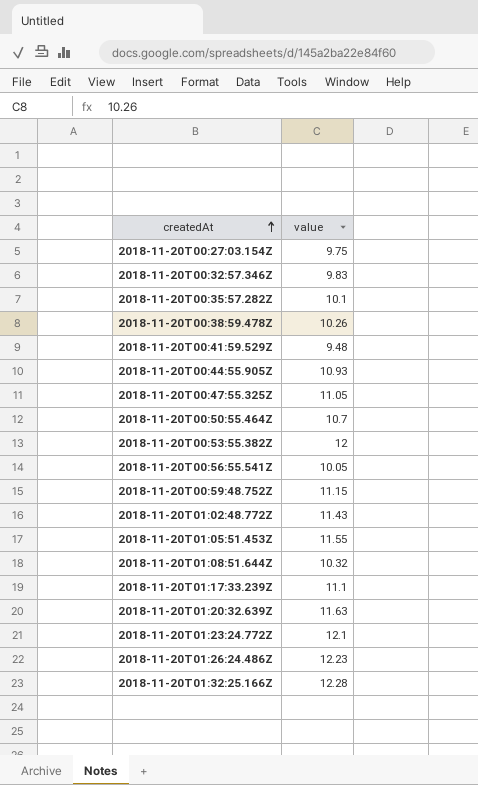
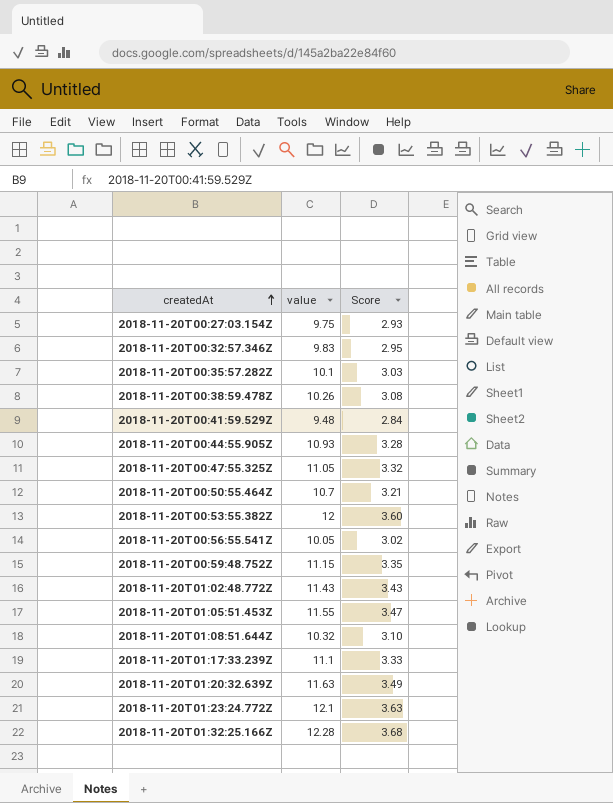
column Score | formula: none -> [value] * 0.3
row 2018-11-20T01:26:24.486Z: 12.23 -> none

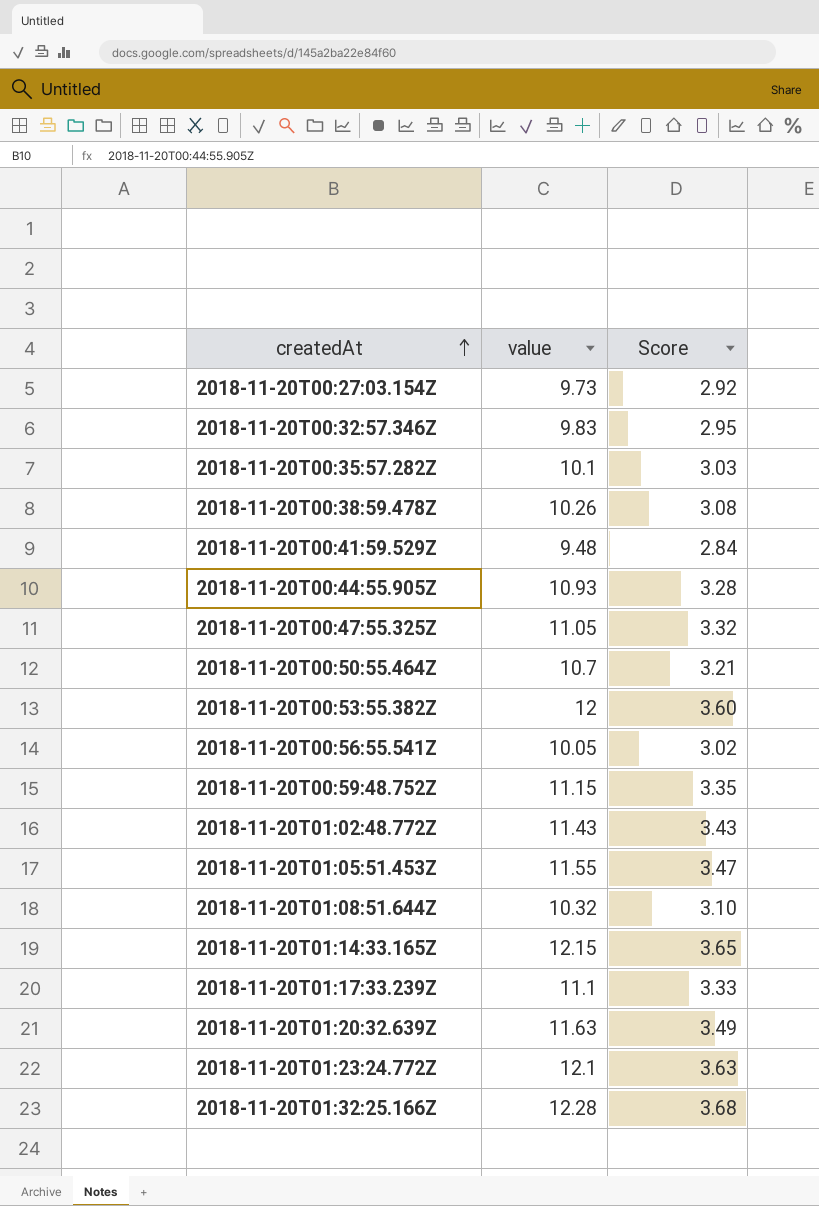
2018-11-20T00:27:03.154Z | value: 9.75 -> 9.73
2018-11-20T00:27:03.154Z | Score: 2.93 -> 2.92
row 2018-11-20T01:14:33.165Z: none -> 12.15 | 3.65

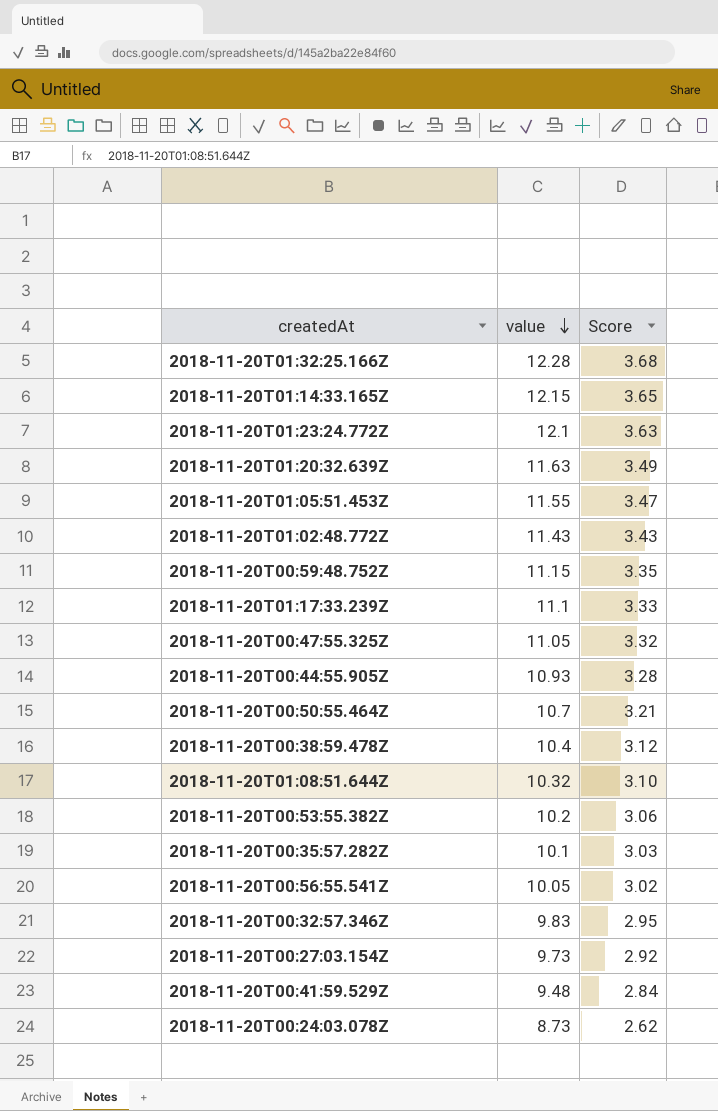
row order: createdAt ascending -> value descending
2018-11-20T00:38:59.478Z | value: 10.26 -> 10.4
2018-11-20T00:38:59.478Z | Score: 3.08 -> 3.12
2018-11-20T00:53:55.382Z | value: 12 -> 10.2
2018-11-20T00:53:55.382Z | Score: 3.60 -> 3.06
row 2018-11-20T00:24:03.078Z: none -> 8.73 | 2.62

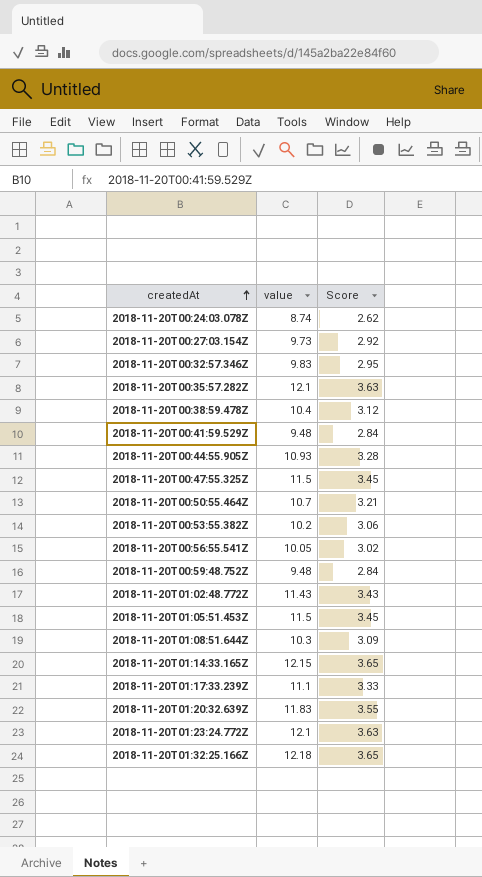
row order: value descending -> createdAt ascending
2018-11-20T00:24:03.078Z | value: 8.73 -> 8.74
2018-11-20T00:35:57.282Z | value: 10.1 -> 12.1
2018-11-20T00:35:57.282Z | Score: 3.03 -> 3.63
2018-11-20T00:47:55.325Z | value: 11.05 -> 11.5
2018-11-20T00:47:55.325Z | Score: 3.32 -> 3.45
2018-11-20T00:59:48.752Z | value: 11.15 -> 9.48
2018-11-20T00:59:48.752Z | Score: 3.35 -> 2.84
2018-11-20T01:05:51.453Z | value: 11.55 -> 11.5
2018-11-20T01:05:51.453Z | Score: 3.47 -> 3.45
2018-11-20T01:08:51.644Z | value: 10.32 -> 10.3
2018-11-20T01:08:51.644Z | Score: 3.10 -> 3.09
2018-11-20T01:20:32.639Z | value: 11.63 -> 11.83
2018-11-20T01:20:32.639Z | Score: 3.49 -> 3.55
2018-11-20T01:32:25.166Z | value: 12.28 -> 12.18
2018-11-20T01:32:25.166Z | Score: 3.68 -> 3.65

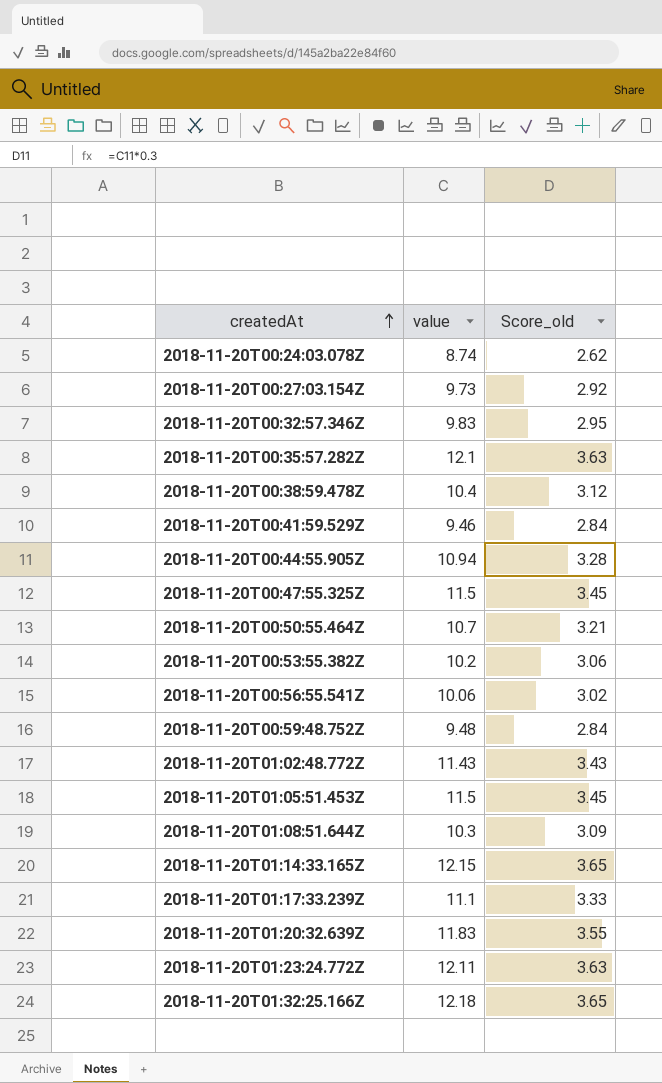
column name: Score -> Score_old
2018-11-20T00:41:59.529Z | value: 9.48 -> 9.46
2018-11-20T00:44:55.905Z | value: 10.93 -> 10.94
2018-11-20T00:56:55.541Z | value: 10.05 -> 10.06
2018-11-20T01:23:24.772Z | value: 12.1 -> 12.11

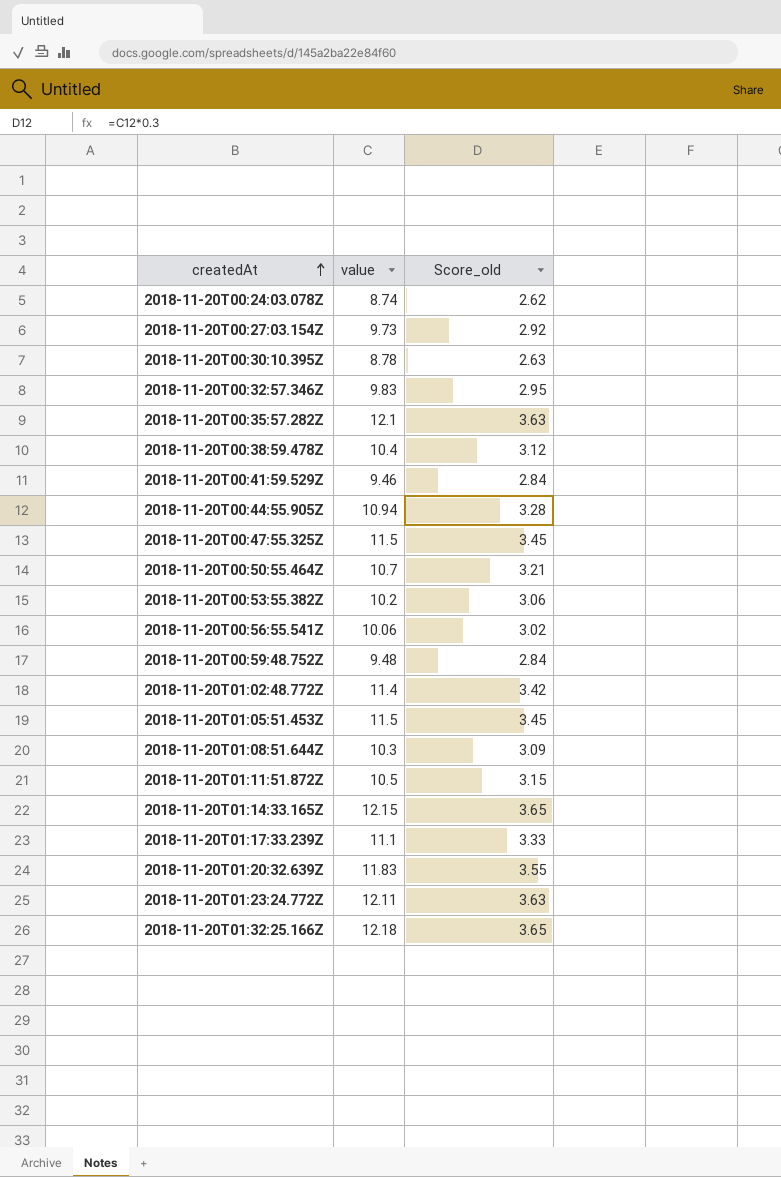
row 2018-11-20T00:30:10.395Z: none -> 8.78 | 2.63
2018-11-20T01:02:48.772Z | value: 11.43 -> 11.4
2018-11-20T01:02:48.772Z | Score_old: 3.43 -> 3.42
row 2018-11-20T01:11:51.872Z: none -> 10.5 | 3.15

